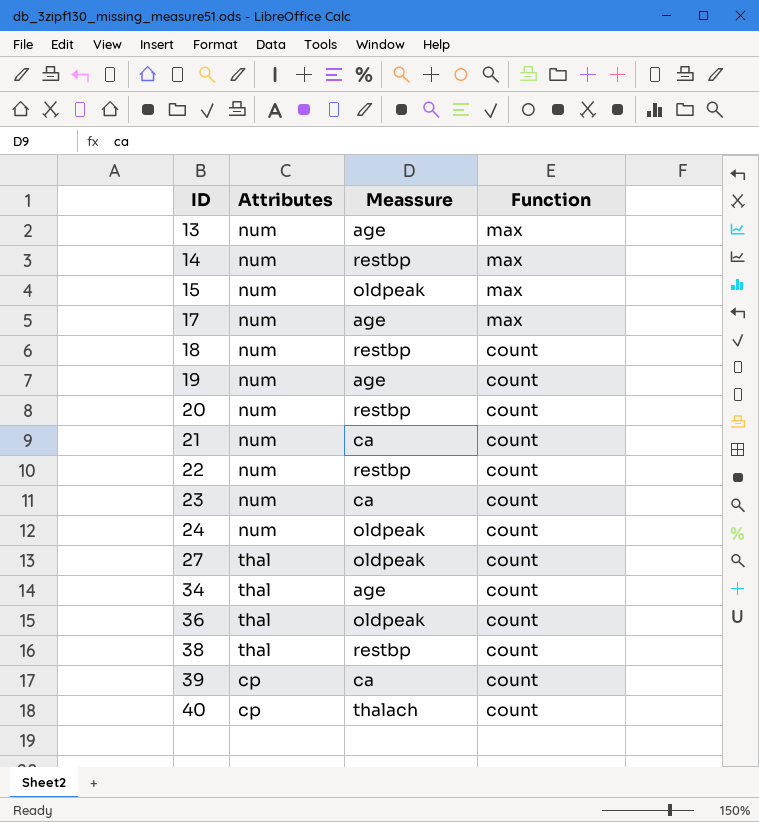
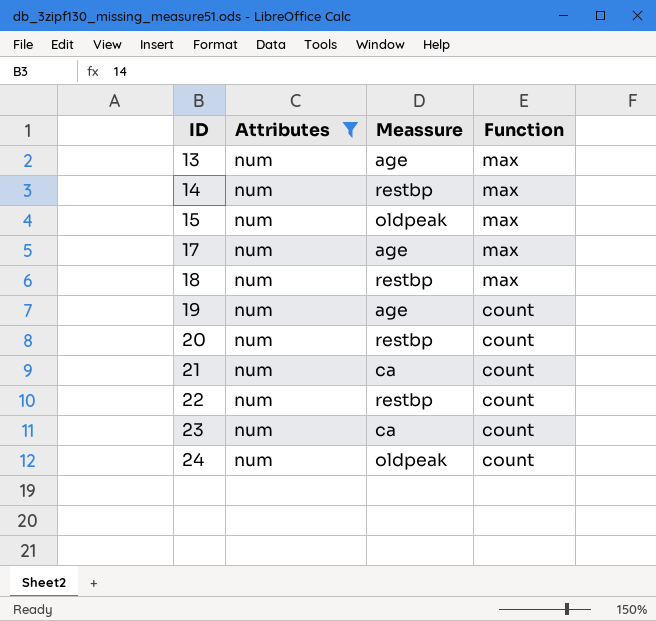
filter: none -> Attributes = num
18 | Function: count -> max

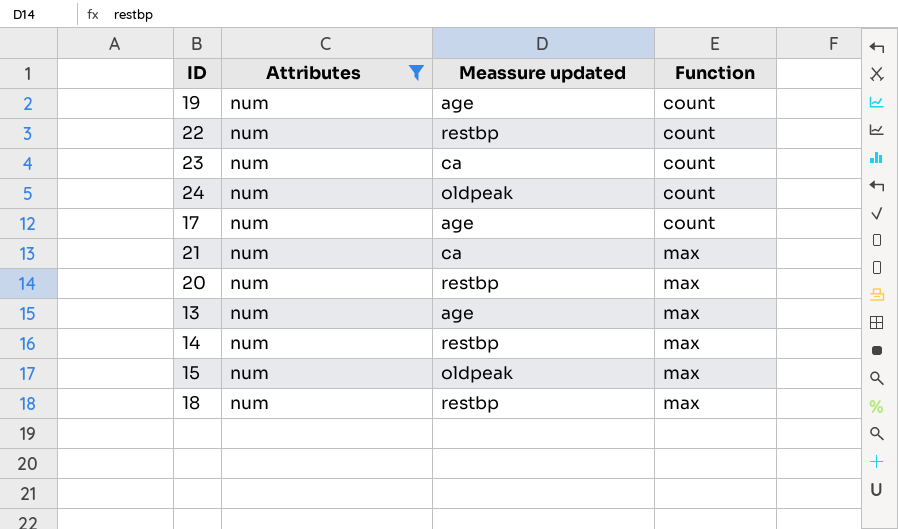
row order: ID ascending -> Function ascending
column name: Meassure -> Meassure updated
17 | Function: max -> count
21 | Function: count -> max
20 | Function: count -> max

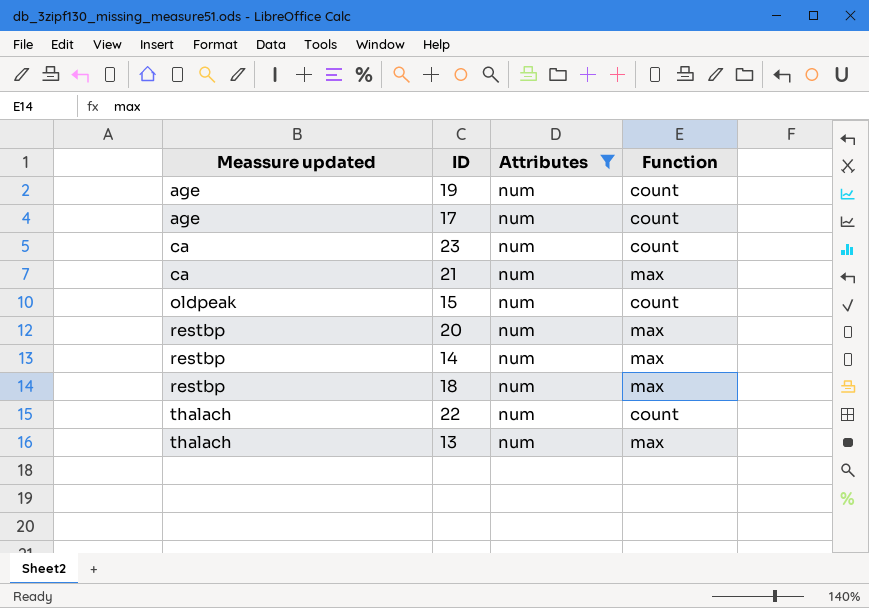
row order: Function ascending -> Meassure updated ascending
column Meassure updated | position: 3 -> 1
row 24: num | oldpeak | count -> none
15 | Function: max -> count
22 | Meassure updated: restbp -> thalach
13 | Meassure updated: age -> thalach

